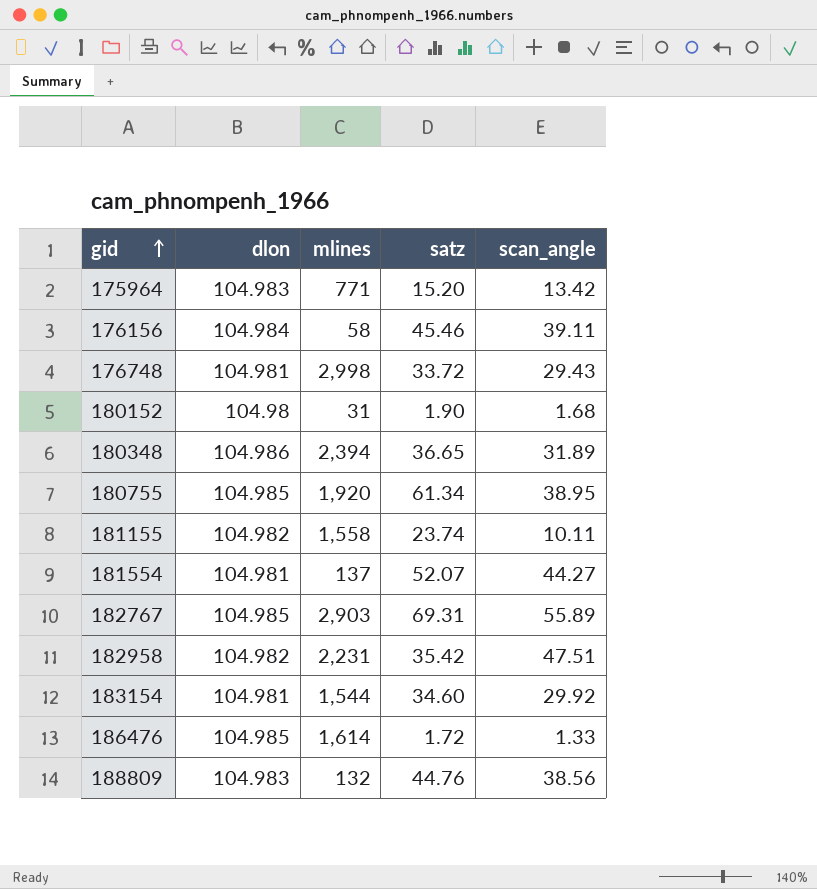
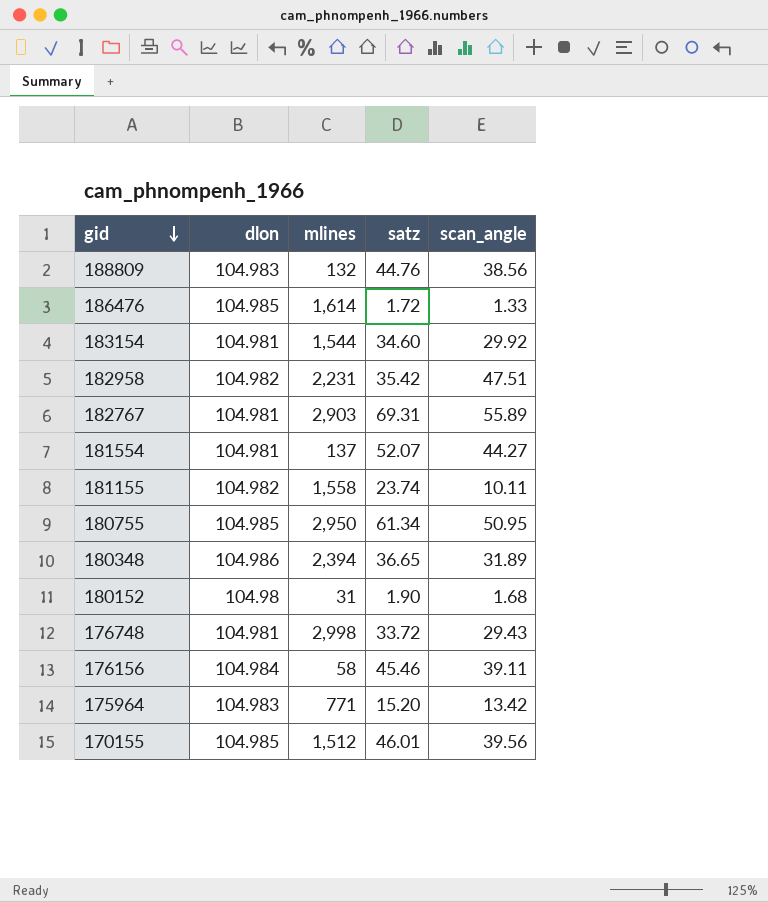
row order: gid ascending -> gid descending
182767 | dlon: 104.985 -> 104.981
180755 | mlines: 1,920 -> 2,950
180755 | scan_angle: 38.95 -> 50.95
row 170155: none -> 104.985 | 1,512 | 46.01 | 39.56

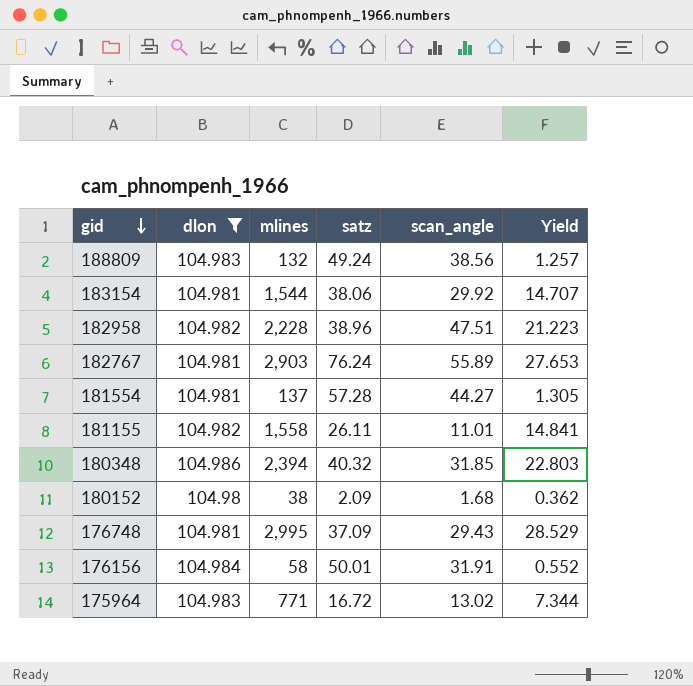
filter: none -> dlon != 104.985
column Yield | formula: none -> [mlines] / [dlon]
188809 | satz: 44.76 -> 49.24
183154 | satz: 34.60 -> 38.06
182958 | mlines: 2,231 -> 2,228
182958 | satz: 35.42 -> 38.96
182767 | satz: 69.31 -> 76.24
181554 | satz: 52.07 -> 57.28
181155 | satz: 23.74 -> 26.11
181155 | scan_angle: 10.11 -> 11.01
180348 | satz: 36.65 -> 40.32
180348 | scan_angle: 31.89 -> 31.85
180152 | mlines: 31 -> 38
180152 | satz: 1.90 -> 2.09
176748 | mlines: 2,998 -> 2,995
176748 | satz: 33.72 -> 37.09
176156 | satz: 45.46 -> 50.01
176156 | scan_angle: 39.11 -> 31.91
175964 | satz: 15.20 -> 16.72
175964 | scan_angle: 13.42 -> 13.02

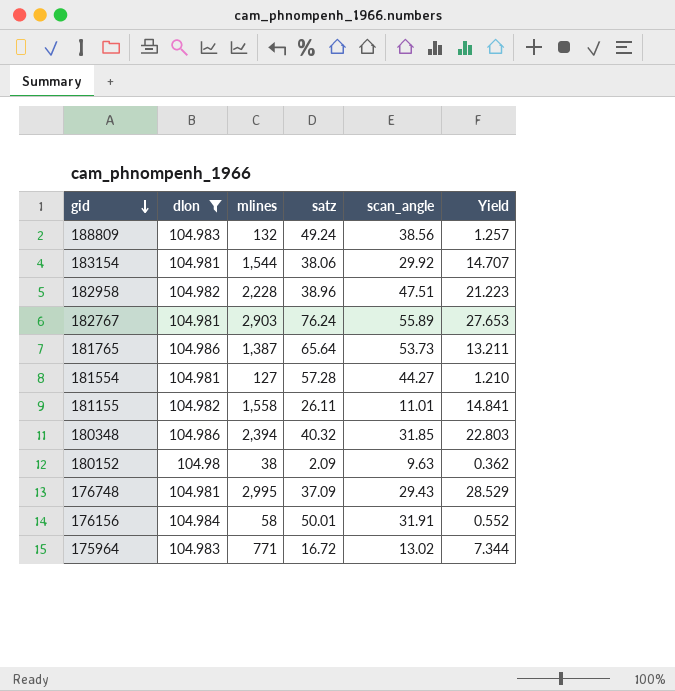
row 181765: none -> 104.986 | 1,387 | 65.64 | 53.73 | 13.211
181554 | mlines: 137 -> 127
181554 | Yield: 1.305 -> 1.210
180152 | scan_angle: 1.68 -> 9.63

